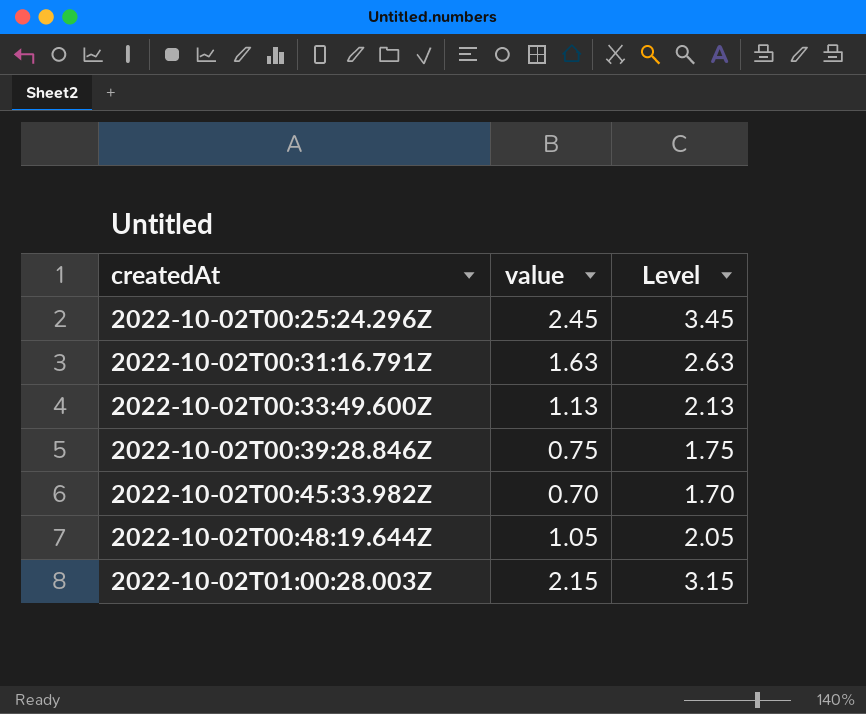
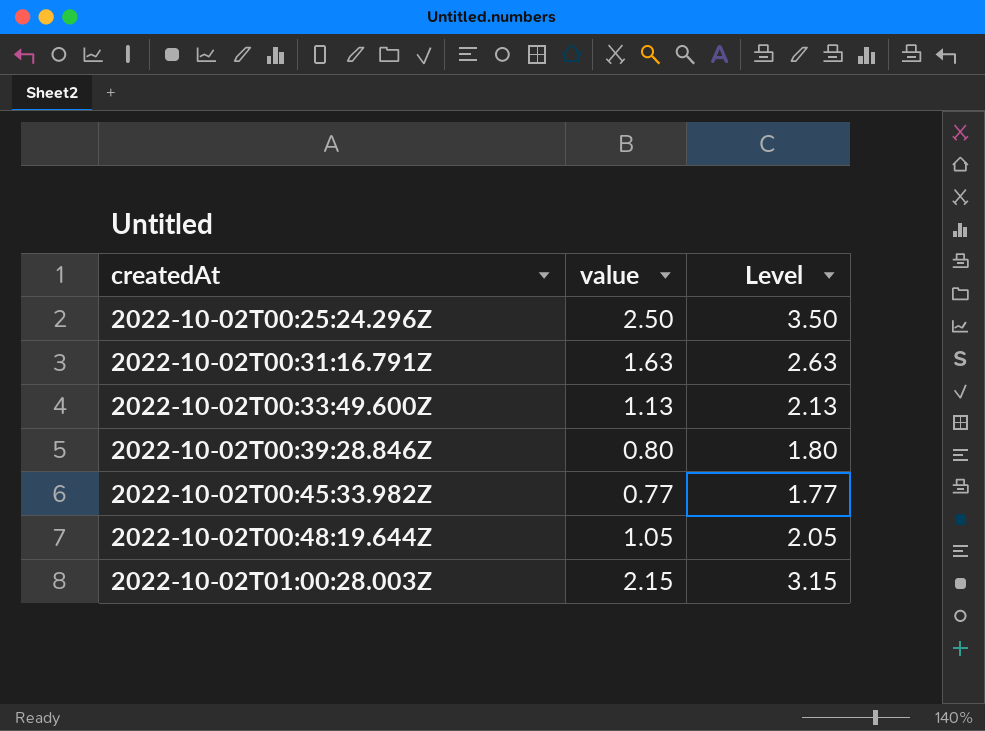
2022-10-02T00:25:24.296Z | value: 2.45 -> 2.50
2022-10-02T00:25:24.296Z | Level: 3.45 -> 3.50
2022-10-02T00:39:28.846Z | value: 0.75 -> 0.80
2022-10-02T00:39:28.846Z | Level: 1.75 -> 1.80
2022-10-02T00:45:33.982Z | value: 0.70 -> 0.77
2022-10-02T00:45:33.982Z | Level: 1.70 -> 1.77

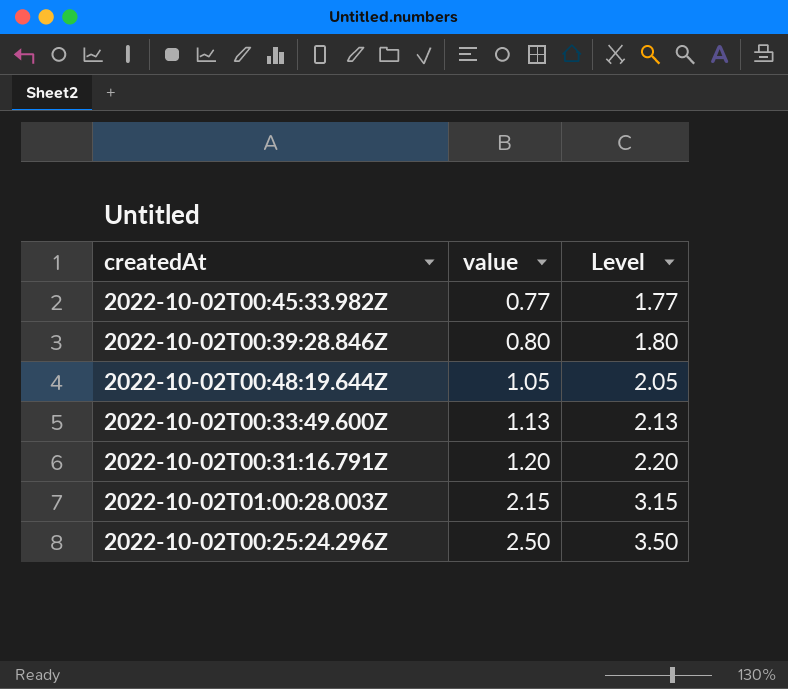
row order: createdAt ascending -> value ascending
2022-10-02T00:31:16.791Z | value: 1.63 -> 1.20
2022-10-02T00:31:16.791Z | Level: 2.63 -> 2.20

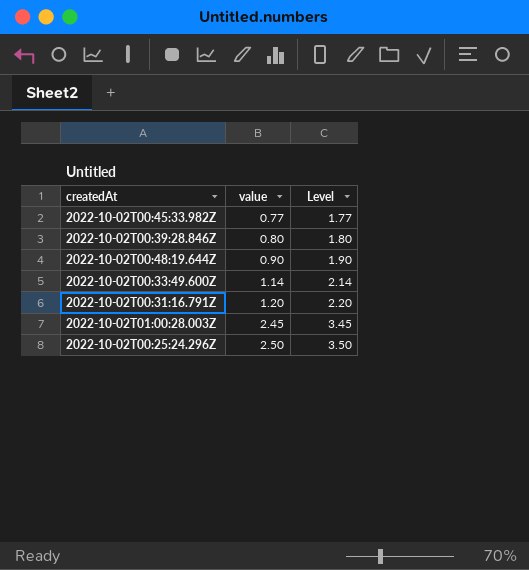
2022-10-02T00:48:19.644Z | value: 1.05 -> 0.90
2022-10-02T00:48:19.644Z | Level: 2.05 -> 1.90
2022-10-02T00:33:49.600Z | value: 1.13 -> 1.14
2022-10-02T00:33:49.600Z | Level: 2.13 -> 2.14
2022-10-02T01:00:28.003Z | value: 2.15 -> 2.45
2022-10-02T01:00:28.003Z | Level: 3.15 -> 3.45

